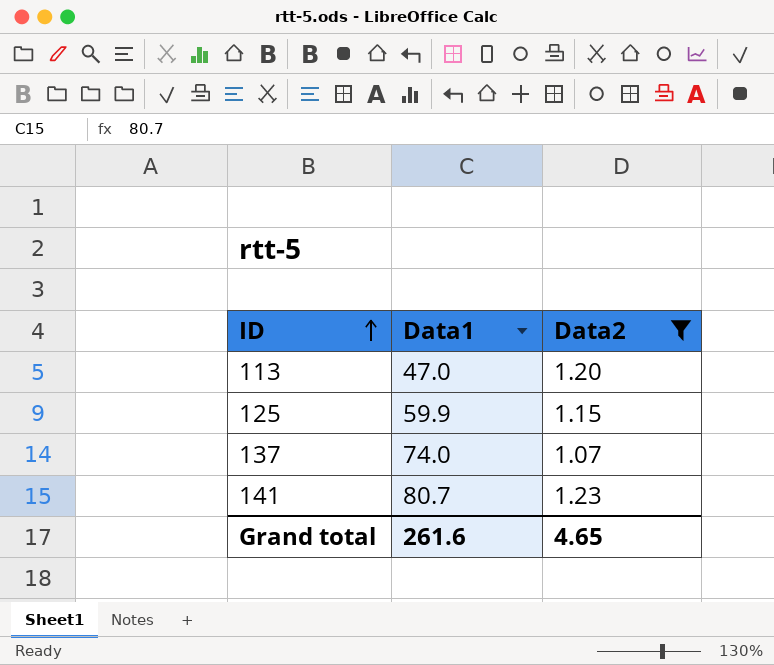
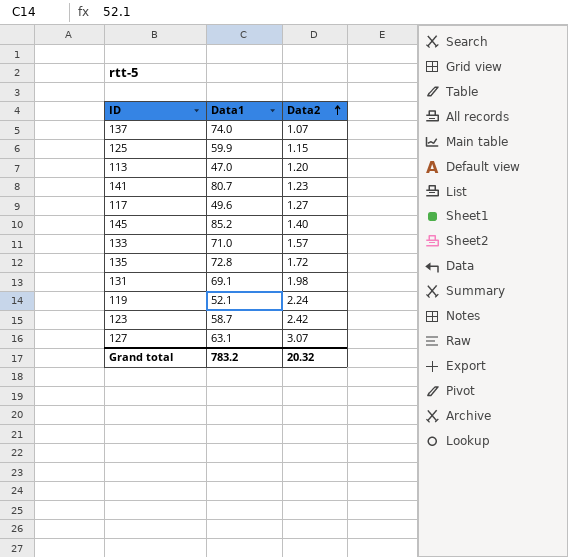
filter: Data2 <= 1.23 -> none
row order: ID ascending -> Data2 ascending
Grand total | Data1: 261.6 -> 783.2
Grand total | Data2: 4.65 -> 20.32

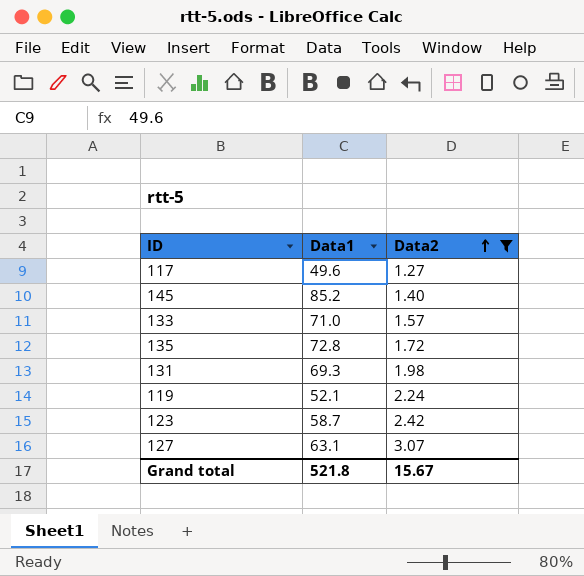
filter: none -> Data2 >= 1.27
131 | Data1: 69.1 -> 69.3
Grand total | Data1: 783.2 -> 521.8
Grand total | Data2: 20.32 -> 15.67

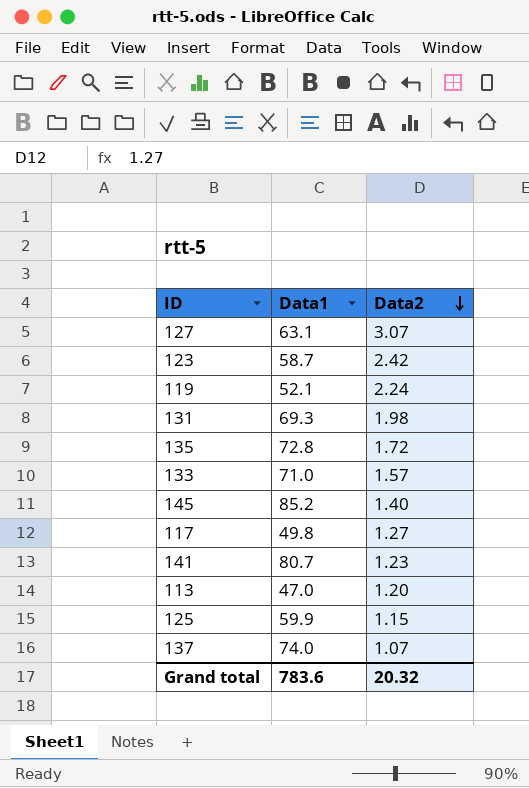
filter: Data2 >= 1.27 -> none
row order: Data2 ascending -> Data2 descending
117 | Data1: 49.6 -> 49.8
Grand total | Data1: 521.8 -> 783.6
Grand total | Data2: 15.67 -> 20.32

